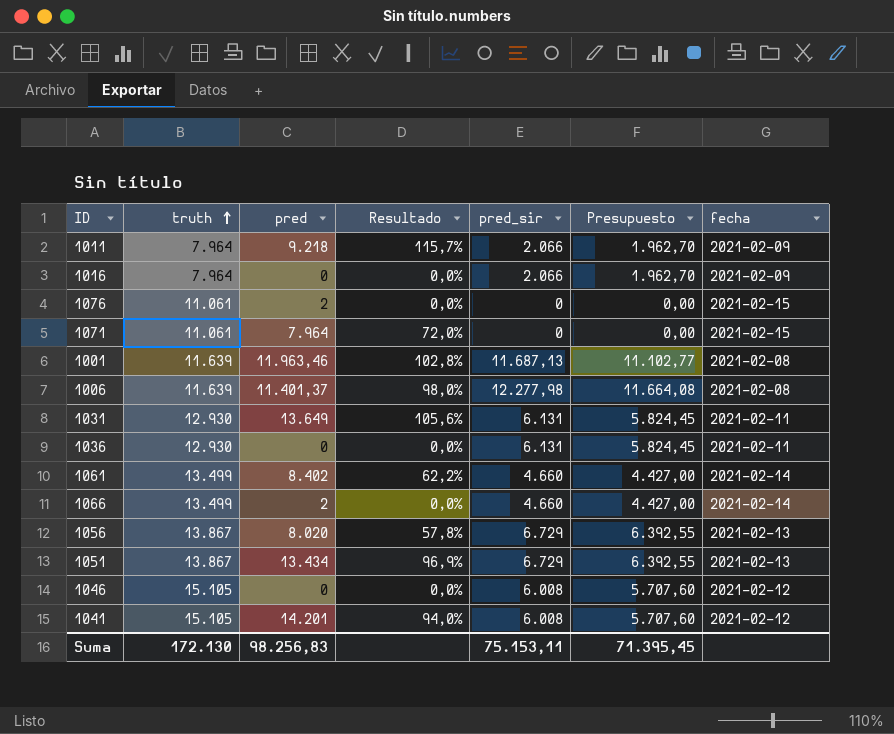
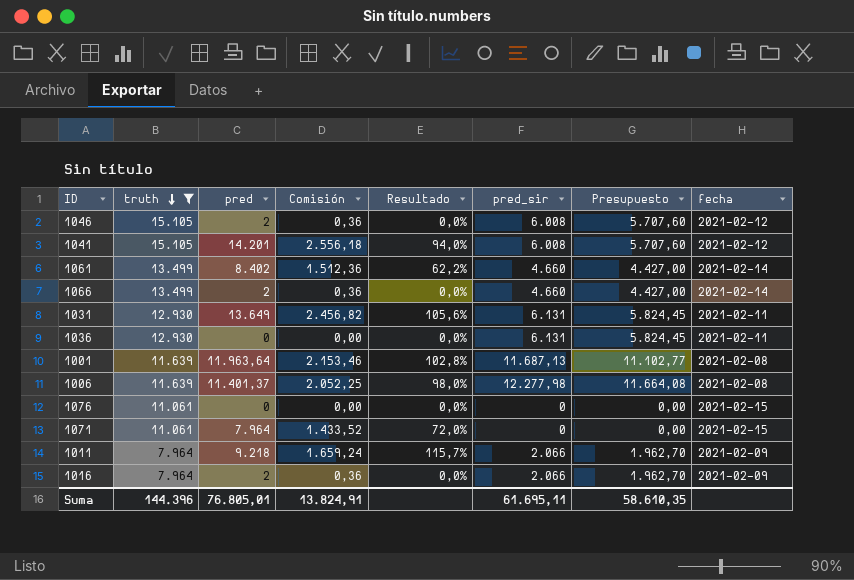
filter: none -> truth != 13.867
row order: truth ascending -> truth descending
column Comisión | formula: none -> [pred] * 0,18
1046 | pred: 0 -> 2
1001 | pred: 11.963,46 -> 11.963,64
1076 | pred: 2 -> 0
1016 | pred: 0 -> 2
Suma | truth: 172.130 -> 144.396
Suma | pred: 98.256,83 -> 76.805,01
Suma | pred_sir: 75.153,11 -> 61.695,11
Suma | Presupuesto: 71.395,45 -> 58.610,35

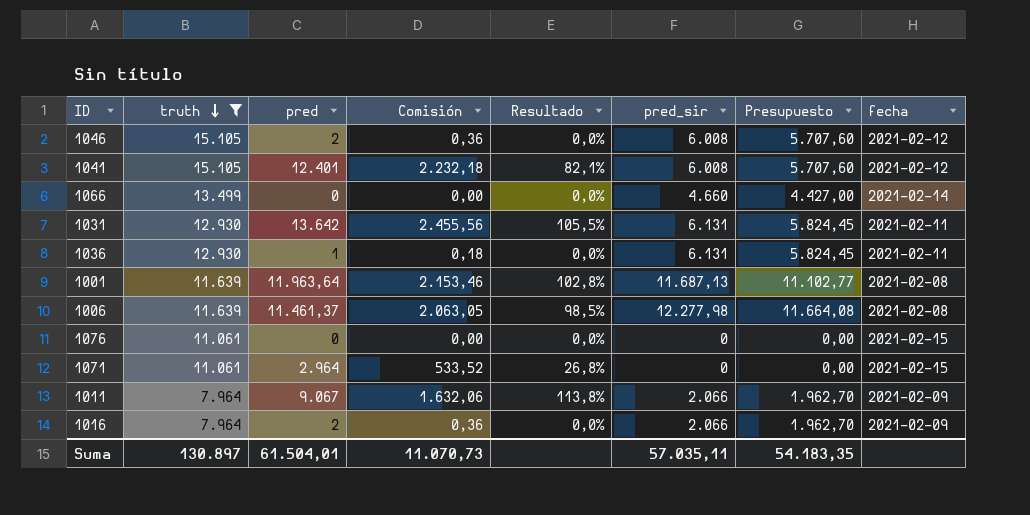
row 1061: 13.499 | 8.402 | 1.512,36 | 62,2% | 4.660 | 4.427,00 | 2021-02-14 -> none
1041 | pred: 14.201 -> 12.401
1041 | Comisión: 2.556,18 -> 2.232,18
1041 | Resultado: 94,0% -> 82,1%
1066 | pred: 2 -> 0
1066 | Comisión: 0,36 -> 0,00
1031 | pred: 13.649 -> 13.642
1031 | Comisión: 2.456,82 -> 2.455,56
1031 | Resultado: 105,6% -> 105,5%
1036 | pred: 0 -> 1
1036 | Comisión: 0,00 -> 0,18
1006 | pred: 11.401,37 -> 11.461,37
1006 | Comisión: 2.052,25 -> 2.063,05
1006 | Resultado: 98,0% -> 98,5%
1071 | pred: 7.964 -> 2.964
1071 | Comisión: 1.433,52 -> 533,52
1071 | Resultado: 72,0% -> 26,8%
1011 | pred: 9.218 -> 9.067
1011 | Comisión: 1.659,24 -> 1.632,06
1011 | Resultado: 115,7% -> 113,8%
Suma | truth: 144.396 -> 130.897
Suma | pred: 76.805,01 -> 61.504,01
Suma | Comisión: 13.824,91 -> 11.070,73
Suma | pred_sir: 61.695,11 -> 57.035,11
Suma | Presupuesto: 58.610,35 -> 54.183,35

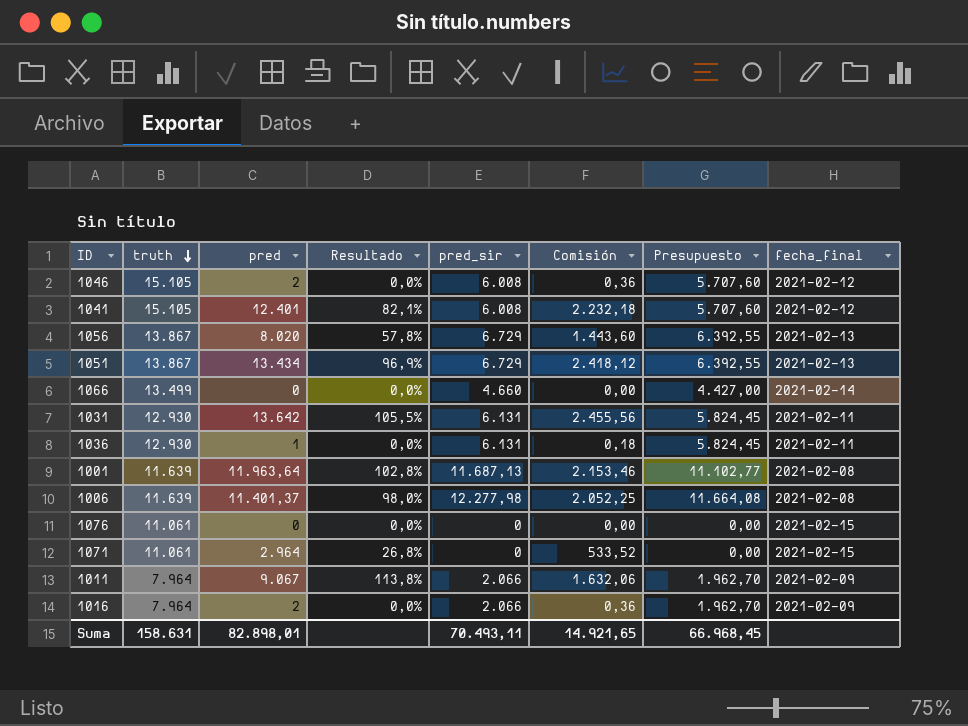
filter: truth != 13.867 -> none
column Comisión | position: 4 -> 6
column name: fecha -> fecha_final
1006 | pred: 11.461,37 -> 11.401,37
1006 | Resultado: 98,5% -> 98,0%
1006 | Comisión: 2.063,05 -> 2.052,25
Suma | truth: 130.897 -> 158.631
Suma | pred: 61.504,01 -> 82.898,01
Suma | pred_sir: 57.035,11 -> 70.493,11
Suma | Comisión: 11.070,73 -> 14.921,65
Suma | Presupuesto: 54.183,35 -> 66.968,45

